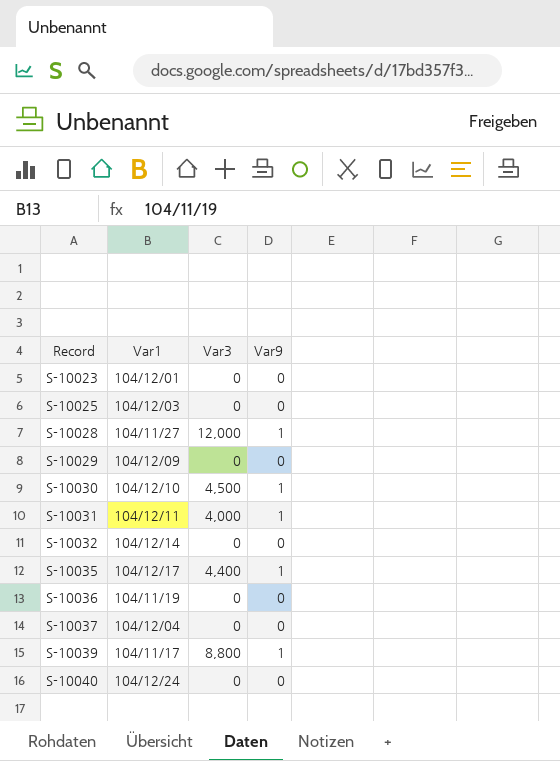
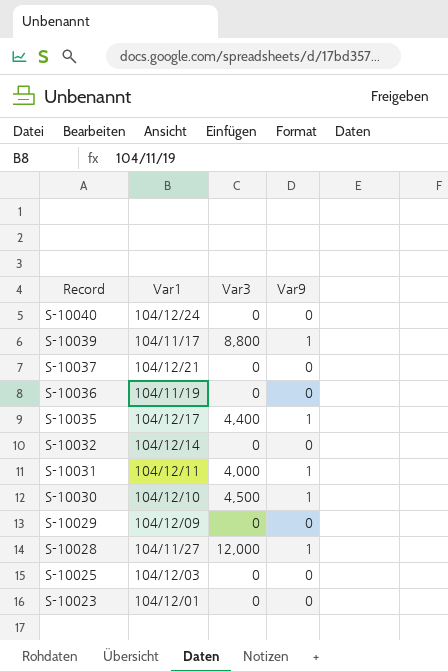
row order: Record ascending -> Record descending
S-10037 | Var1: 104/12/04 -> 104/12/21

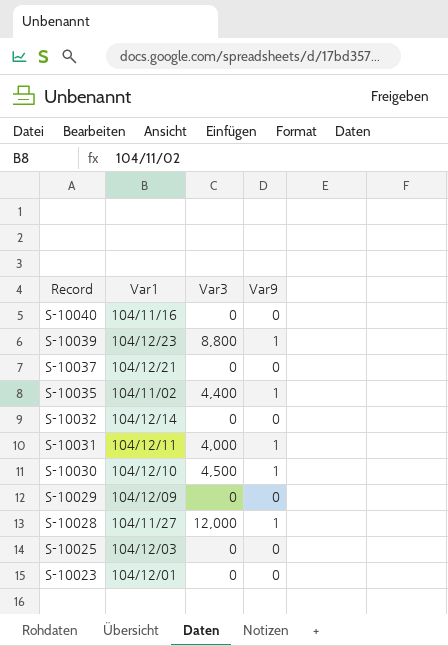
row S-10036: 104/11/19 | 0 | 0 -> none
S-10040 | Var1: 104/12/24 -> 104/11/16
S-10039 | Var1: 104/11/17 -> 104/12/23
S-10035 | Var1: 104/12/17 -> 104/11/02

